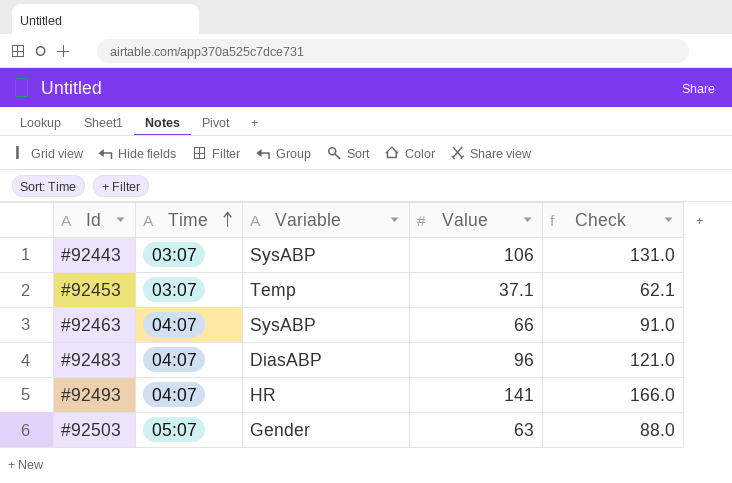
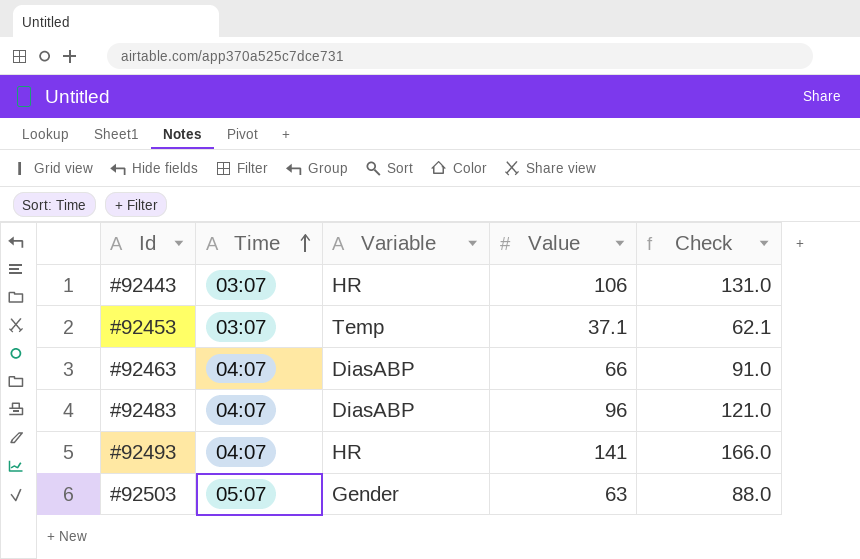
#92443 | Variable: SysABP -> HR
#92463 | Variable: SysABP -> DiasABP

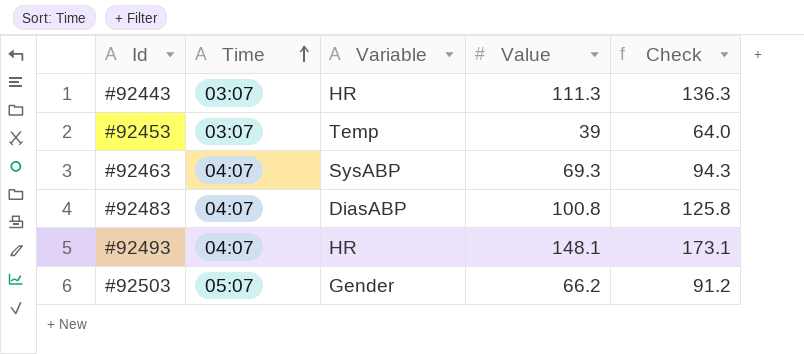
#92443 | Value: 106 -> 111.3
#92443 | Check: 131.0 -> 136.3
#92453 | Value: 37.1 -> 39
#92453 | Check: 62.1 -> 64.0
#92463 | Variable: DiasABP -> SysABP
#92463 | Value: 66 -> 69.3
#92463 | Check: 91.0 -> 94.3
#92483 | Value: 96 -> 100.8
#92483 | Check: 121.0 -> 125.8
#92493 | Value: 141 -> 148.1
#92493 | Check: 166.0 -> 173.1
#92503 | Value: 63 -> 66.2
#92503 | Check: 88.0 -> 91.2

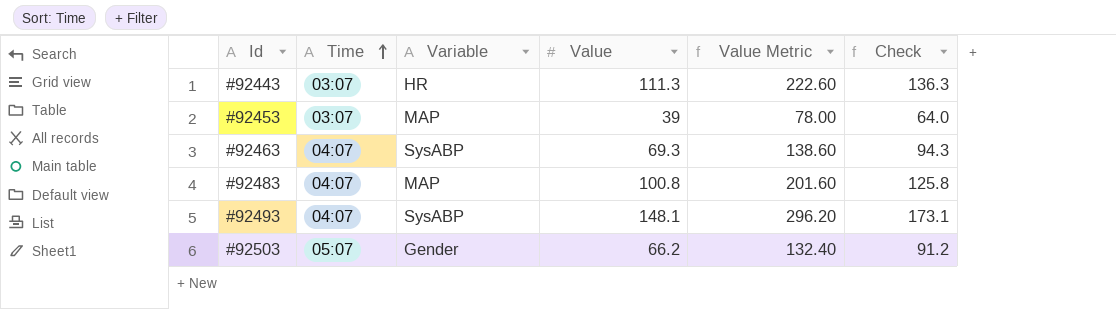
column Value Metric | formula: none -> [Value] * 2
#92453 | Variable: Temp -> MAP
#92483 | Variable: DiasABP -> MAP
#92493 | Variable: HR -> SysABP

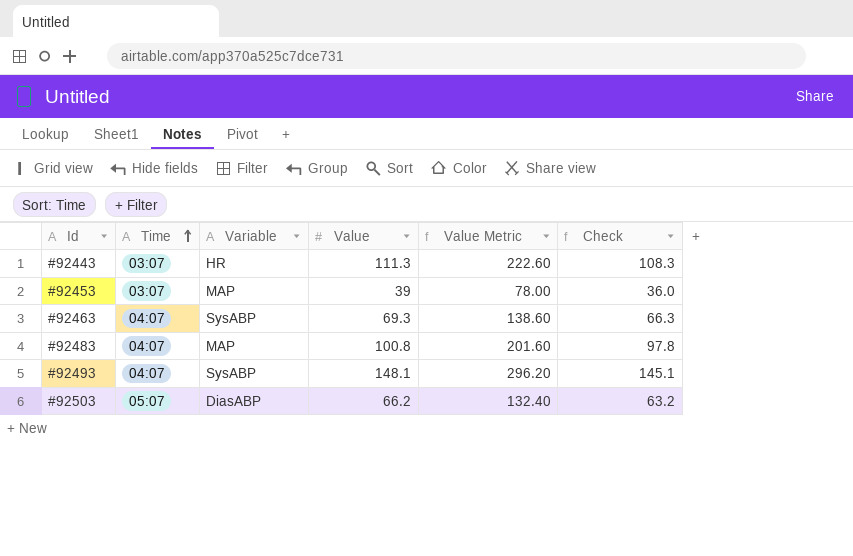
column Check | formula: [Value] + 25 -> [Value] - 3
#92503 | Variable: Gender -> DiasABP

